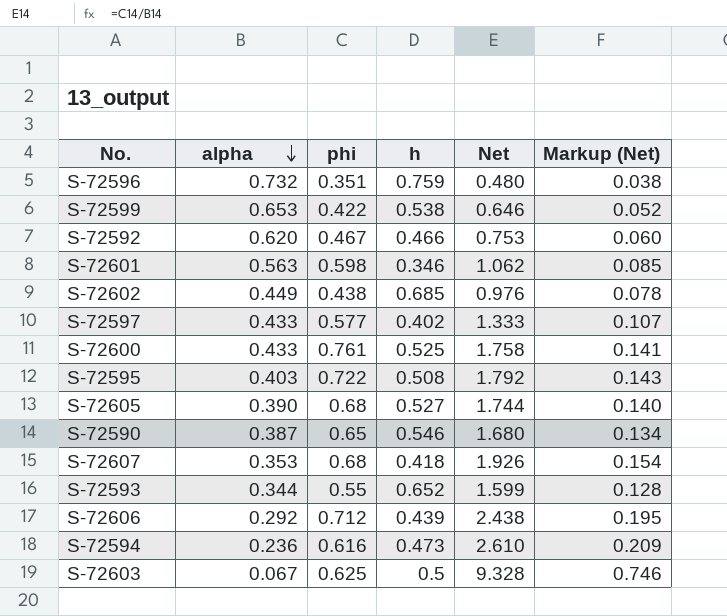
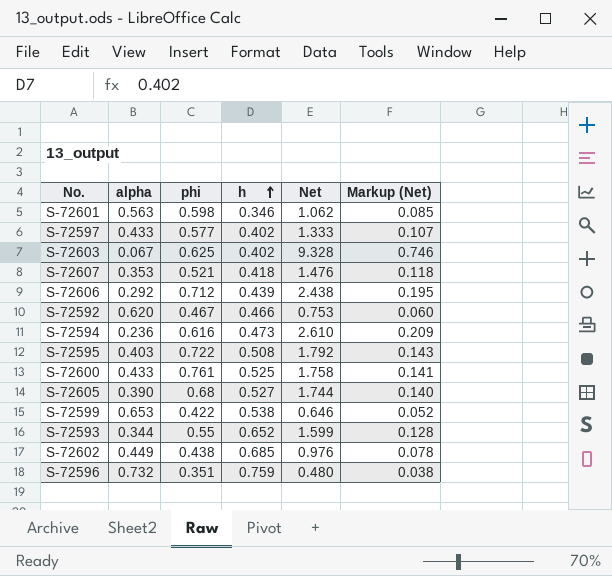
row order: alpha descending -> h ascending
row S-72590: 0.387 | 0.65 | 0.546 | 1.680 | 0.134 -> none
S-72603 | h: 0.5 -> 0.402
S-72607 | phi: 0.68 -> 0.521
S-72607 | Net: 1.926 -> 1.476
S-72607 | Markup (Net): 0.154 -> 0.118

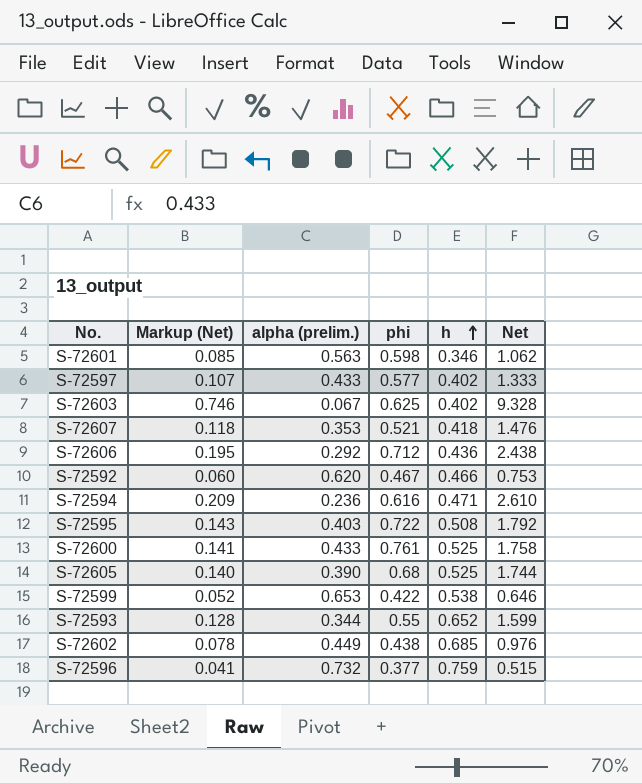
column Markup (Net) | position: 6 -> 2
column name: alpha -> alpha (prelim.)
S-72606 | h: 0.439 -> 0.436
S-72594 | h: 0.473 -> 0.471
S-72605 | h: 0.527 -> 0.525
S-72596 | Markup (Net): 0.038 -> 0.041
S-72596 | phi: 0.351 -> 0.377
S-72596 | Net: 0.480 -> 0.515

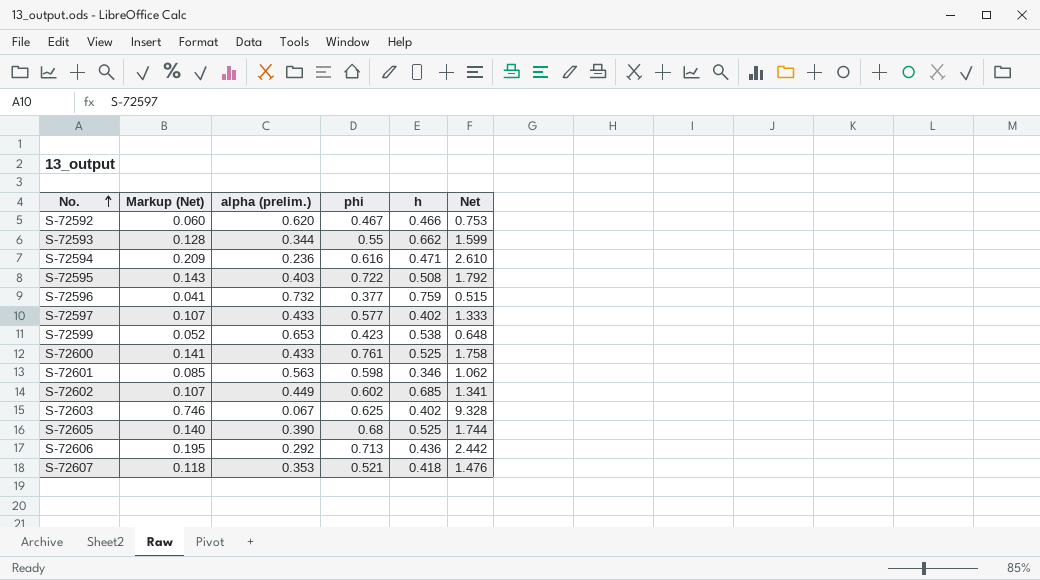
row order: h ascending -> No. ascending
S-72593 | h: 0.652 -> 0.662
S-72599 | phi: 0.422 -> 0.423
S-72599 | Net: 0.646 -> 0.648
S-72602 | Markup (Net): 0.078 -> 0.107
S-72602 | phi: 0.438 -> 0.602
S-72602 | Net: 0.976 -> 1.341
S-72606 | phi: 0.712 -> 0.713
S-72606 | Net: 2.438 -> 2.442

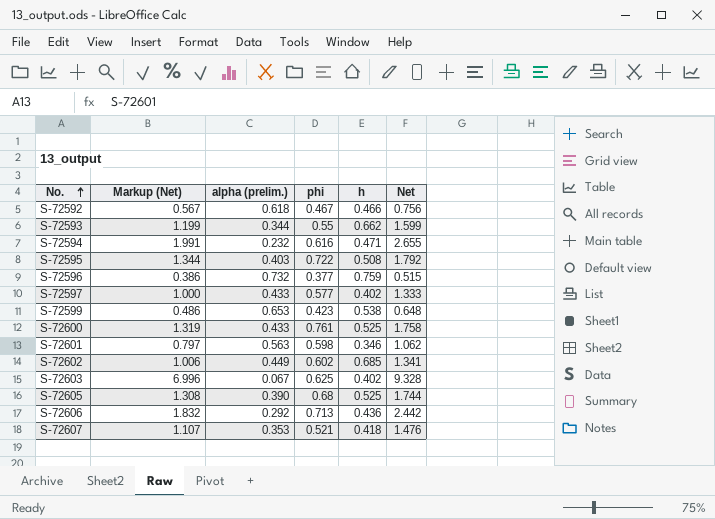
column Markup (Net) | formula: [Net] * 0.08 -> [Net] * 0.75
S-72592 | alpha (prelim.): 0.620 -> 0.618
S-72592 | Net: 0.753 -> 0.756
S-72594 | alpha (prelim.): 0.236 -> 0.232
S-72594 | Net: 2.610 -> 2.655

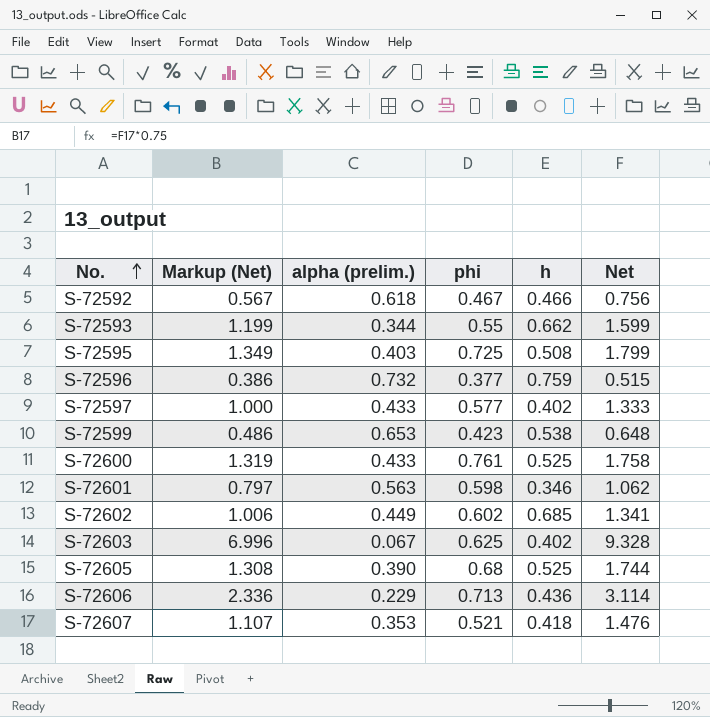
row S-72594: 1.991 | 0.232 | 0.616 | 0.471 | 2.655 -> none
S-72595 | Markup (Net): 1.344 -> 1.349
S-72595 | phi: 0.722 -> 0.725
S-72595 | Net: 1.792 -> 1.799
S-72606 | Markup (Net): 1.832 -> 2.336
S-72606 | alpha (prelim.): 0.292 -> 0.229
S-72606 | Net: 2.442 -> 3.114

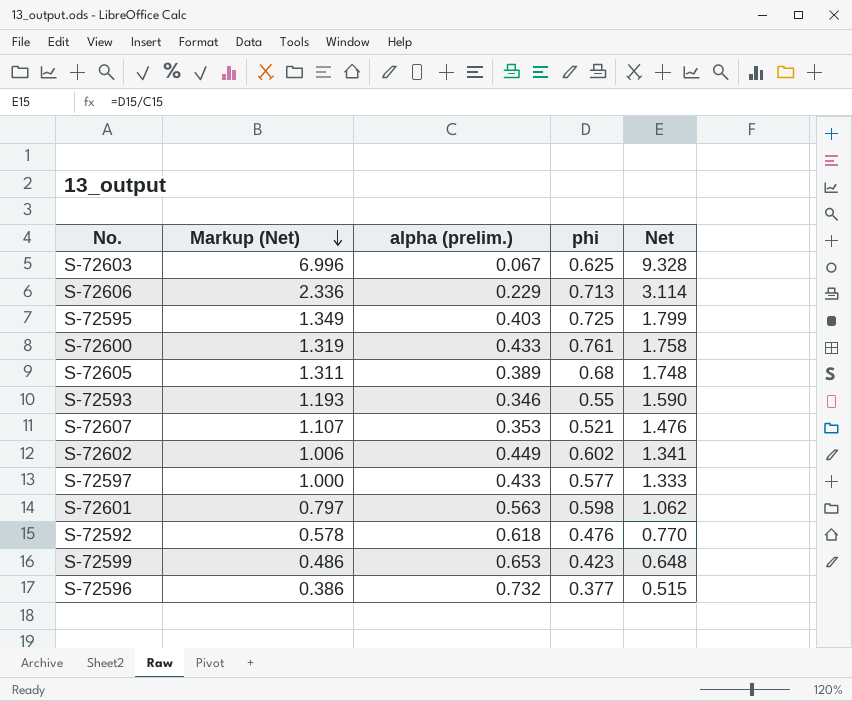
row order: No. ascending -> Markup (Net) descending
column h | position: 5 -> none
S-72605 | Markup (Net): 1.308 -> 1.311
S-72605 | alpha (prelim.): 0.390 -> 0.389
S-72605 | Net: 1.744 -> 1.748
S-72593 | Markup (Net): 1.199 -> 1.193
S-72593 | alpha (prelim.): 0.344 -> 0.346
S-72593 | Net: 1.599 -> 1.590
S-72592 | Markup (Net): 0.567 -> 0.578
S-72592 | phi: 0.467 -> 0.476
S-72592 | Net: 0.756 -> 0.770

